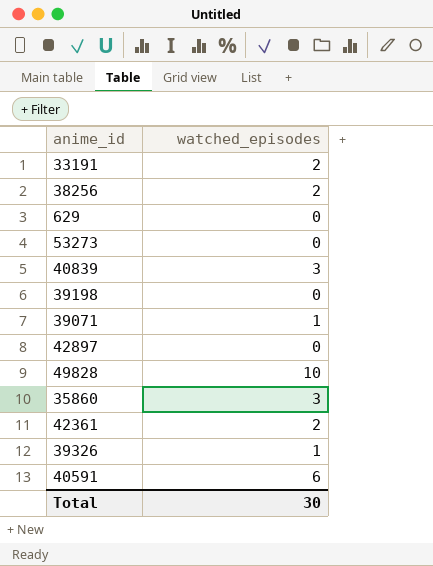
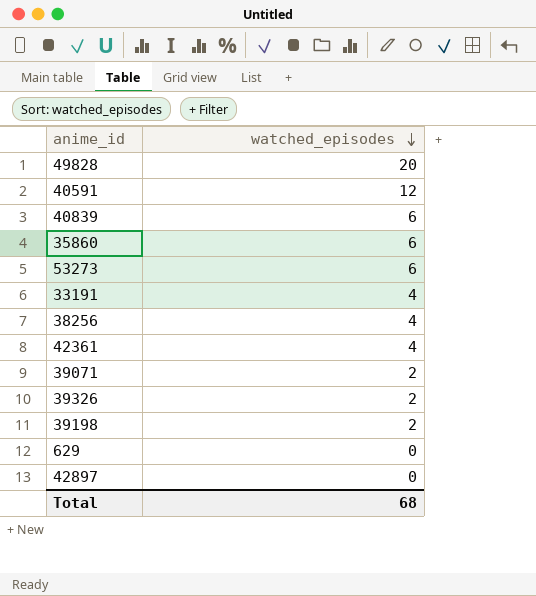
row order: none -> watched_episodes descending
49828 | watched_episodes: 10 -> 20
40591 | watched_episodes: 6 -> 12
40839 | watched_episodes: 3 -> 6
35860 | watched_episodes: 3 -> 6
53273 | watched_episodes: 0 -> 6
33191 | watched_episodes: 2 -> 4
38256 | watched_episodes: 2 -> 4
42361 | watched_episodes: 2 -> 4
39071 | watched_episodes: 1 -> 2
39326 | watched_episodes: 1 -> 2
39198 | watched_episodes: 0 -> 2
Total | watched_episodes: 30 -> 68

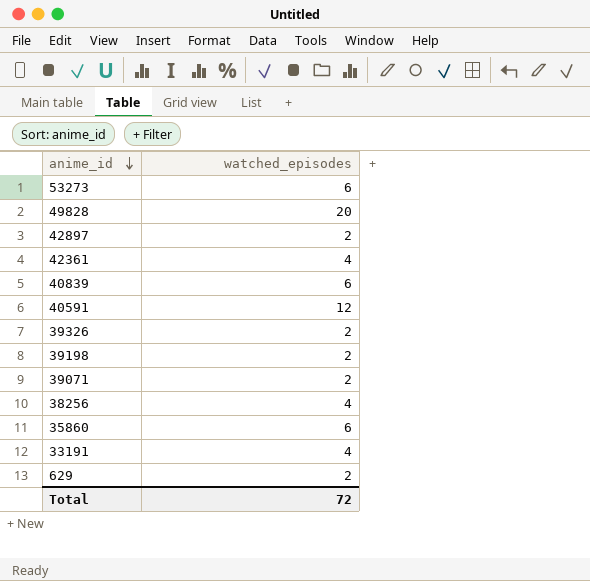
row order: watched_episodes descending -> anime_id descending
42897 | watched_episodes: 0 -> 2
629 | watched_episodes: 0 -> 2
Total | watched_episodes: 68 -> 72

